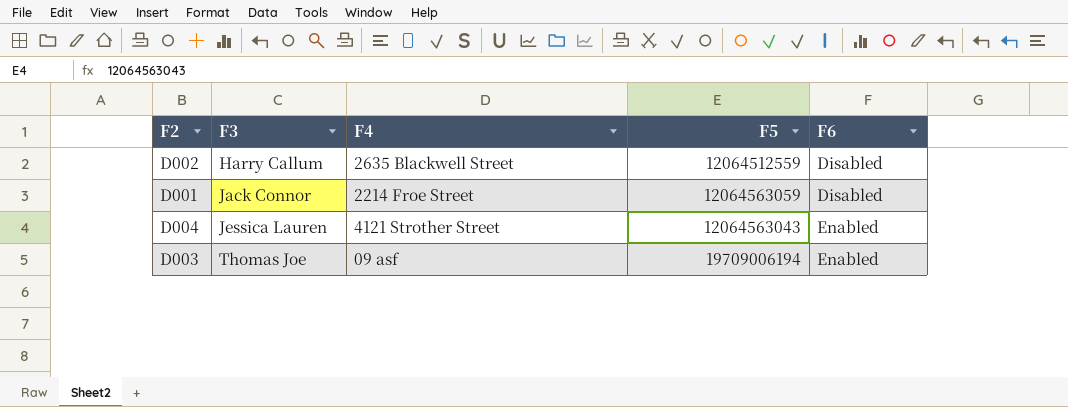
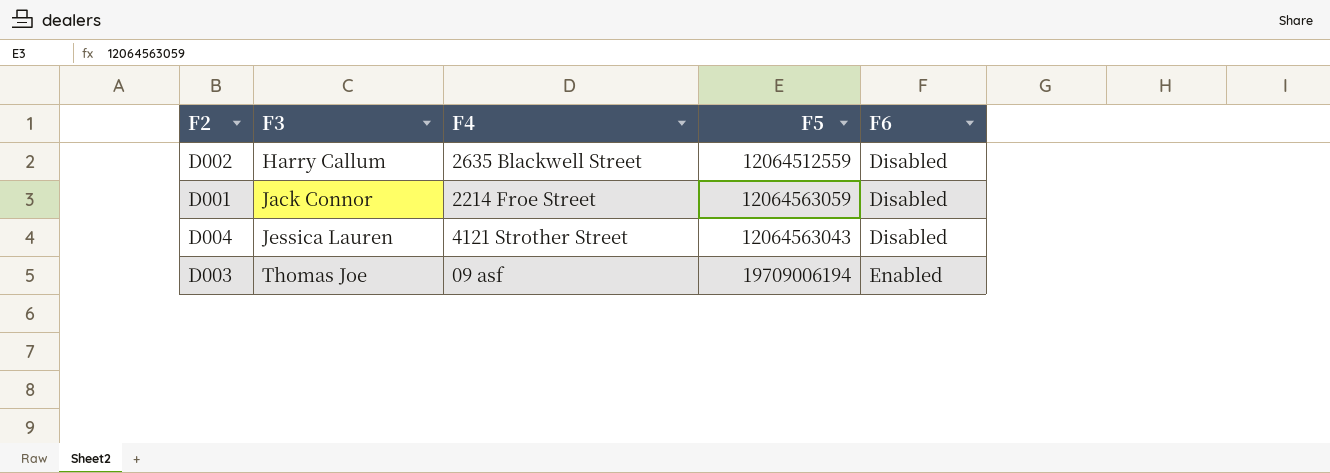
D004 | F6: Enabled -> Disabled

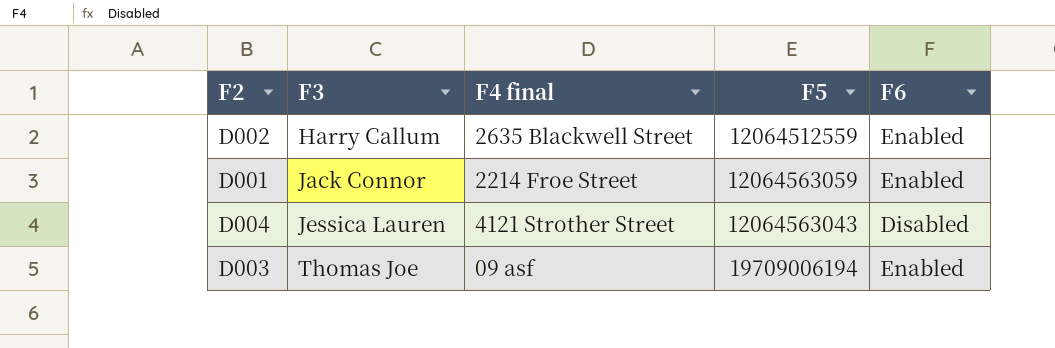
column name: F4 -> F4 final
D002 | F6: Disabled -> Enabled
D001 | F6: Disabled -> Enabled

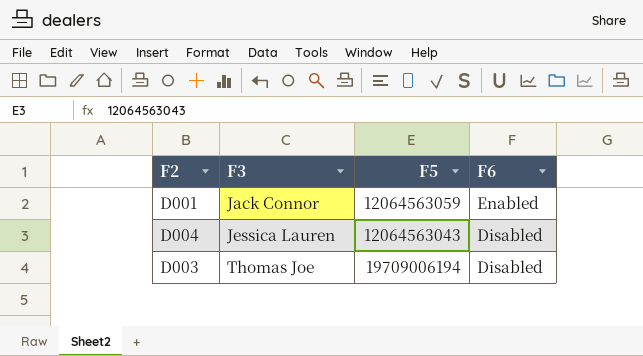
column F4 final | position: 3 -> none
row D002: Harry Callum | 2635 Blackwell Street | 12064512559 | Enabled -> none
D003 | F6: Enabled -> Disabled

